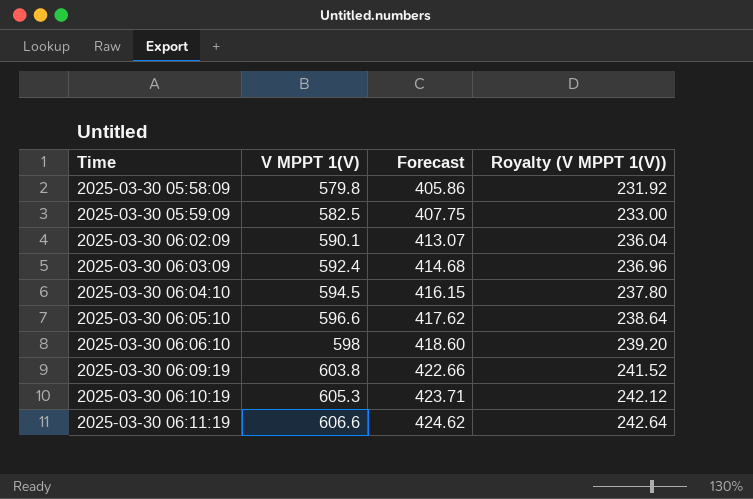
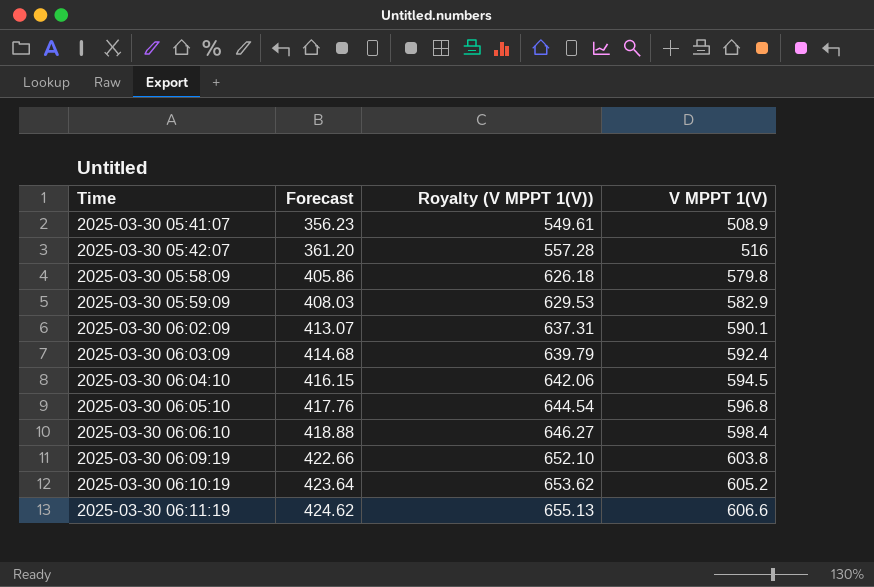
column Royalty (V MPPT 1(V)) | formula: [V MPPT 1(V)] * 0.4 -> [V MPPT 1(V)] * 1.08
column V MPPT 1(V) | position: 2 -> 4
row 2025-03-30 05:41:07: none -> 356.23 | 549.61 | 508.9
row 2025-03-30 05:42:07: none -> 361.20 | 557.28 | 516
2025-03-30 05:59:09 | Forecast: 407.75 -> 408.03
2025-03-30 05:59:09 | V MPPT 1(V): 582.5 -> 582.9
2025-03-30 06:05:10 | Forecast: 417.62 -> 417.76
2025-03-30 06:05:10 | V MPPT 1(V): 596.6 -> 596.8
2025-03-30 06:06:10 | Forecast: 418.60 -> 418.88
2025-03-30 06:06:10 | V MPPT 1(V): 598 -> 598.4
2025-03-30 06:10:19 | Forecast: 423.71 -> 423.64
2025-03-30 06:10:19 | V MPPT 1(V): 605.3 -> 605.2

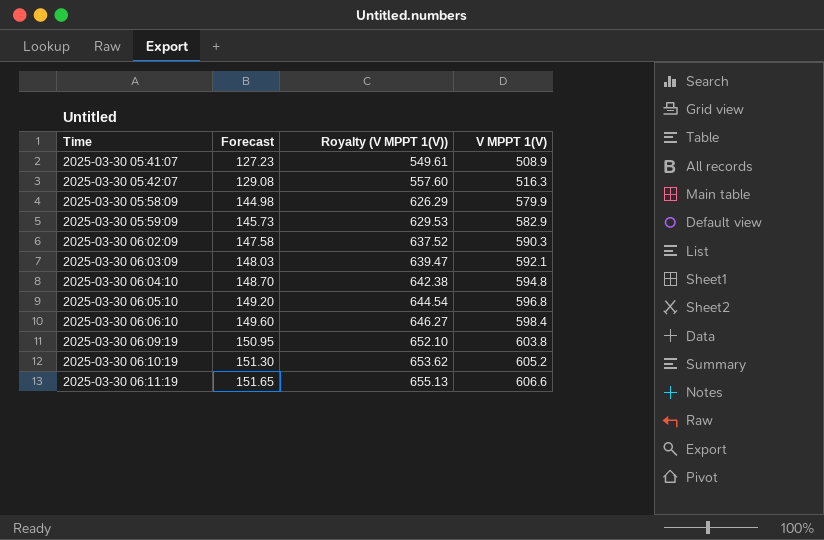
column Forecast | formula: [V MPPT 1(V)] * 0.7 -> [V MPPT 1(V)] * 0.25
2025-03-30 05:42:07 | Royalty (V MPPT 1(V)): 557.28 -> 557.60
2025-03-30 05:42:07 | V MPPT 1(V): 516 -> 516.3
2025-03-30 05:58:09 | Royalty (V MPPT 1(V)): 626.18 -> 626.29
2025-03-30 05:58:09 | V MPPT 1(V): 579.8 -> 579.9
2025-03-30 06:02:09 | Royalty (V MPPT 1(V)): 637.31 -> 637.52
2025-03-30 06:02:09 | V MPPT 1(V): 590.1 -> 590.3
2025-03-30 06:03:09 | Royalty (V MPPT 1(V)): 639.79 -> 639.47
2025-03-30 06:03:09 | V MPPT 1(V): 592.4 -> 592.1
2025-03-30 06:04:10 | Royalty (V MPPT 1(V)): 642.06 -> 642.38
2025-03-30 06:04:10 | V MPPT 1(V): 594.5 -> 594.8

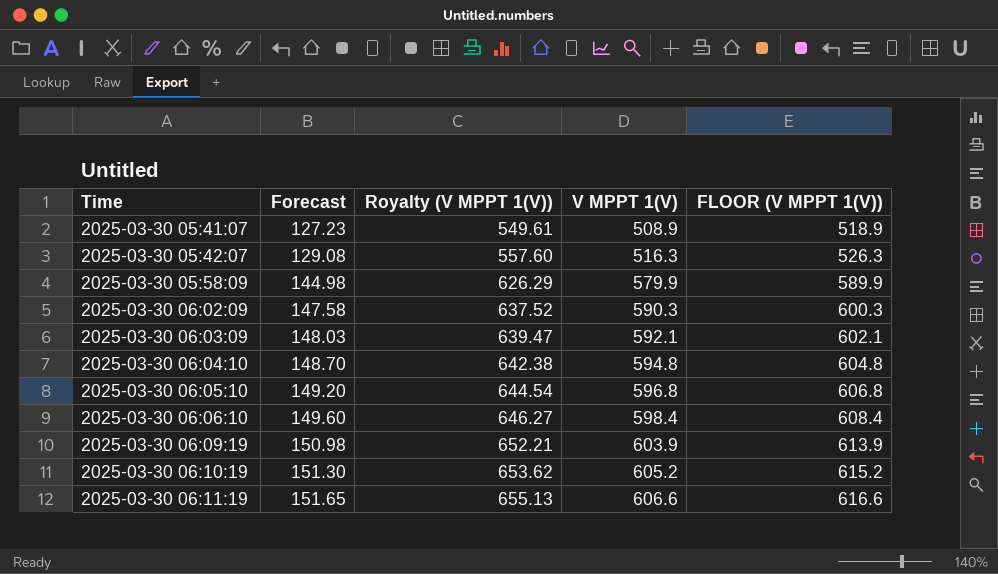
column FLOOR (V MPPT 1(V)) | formula: none -> [V MPPT 1(V)] + 10
row 2025-03-30 05:59:09: 145.73 | 629.53 | 582.9 -> none
2025-03-30 06:09:19 | Forecast: 150.95 -> 150.98
2025-03-30 06:09:19 | Royalty (V MPPT 1(V)): 652.10 -> 652.21
2025-03-30 06:09:19 | V MPPT 1(V): 603.8 -> 603.9

